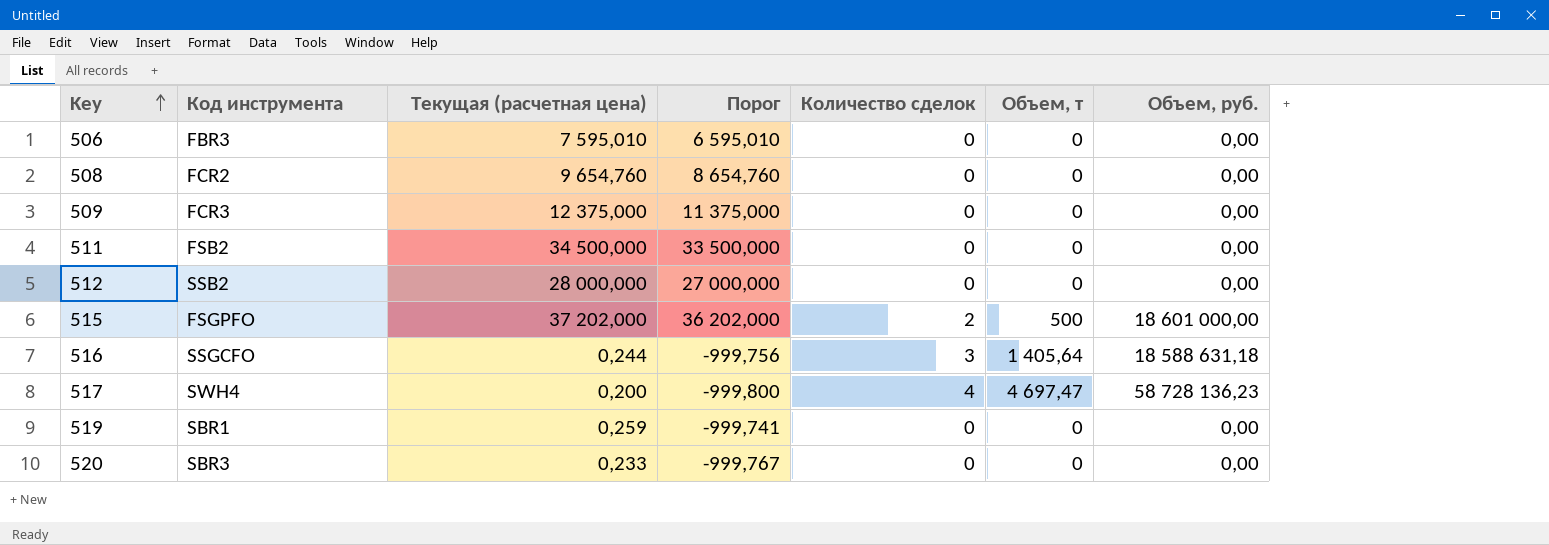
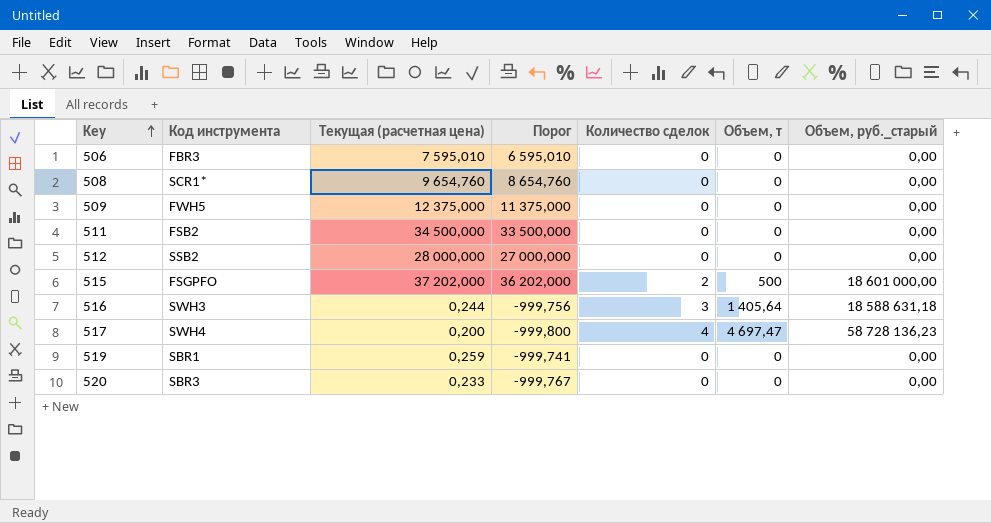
column name: Объем, руб. -> Объем, руб._старый
508 | Код инструмента: FCR2 -> SCR1*
509 | Код инструмента: FCR3 -> FWH5
516 | Код инструмента: SSGCFO -> SWH3

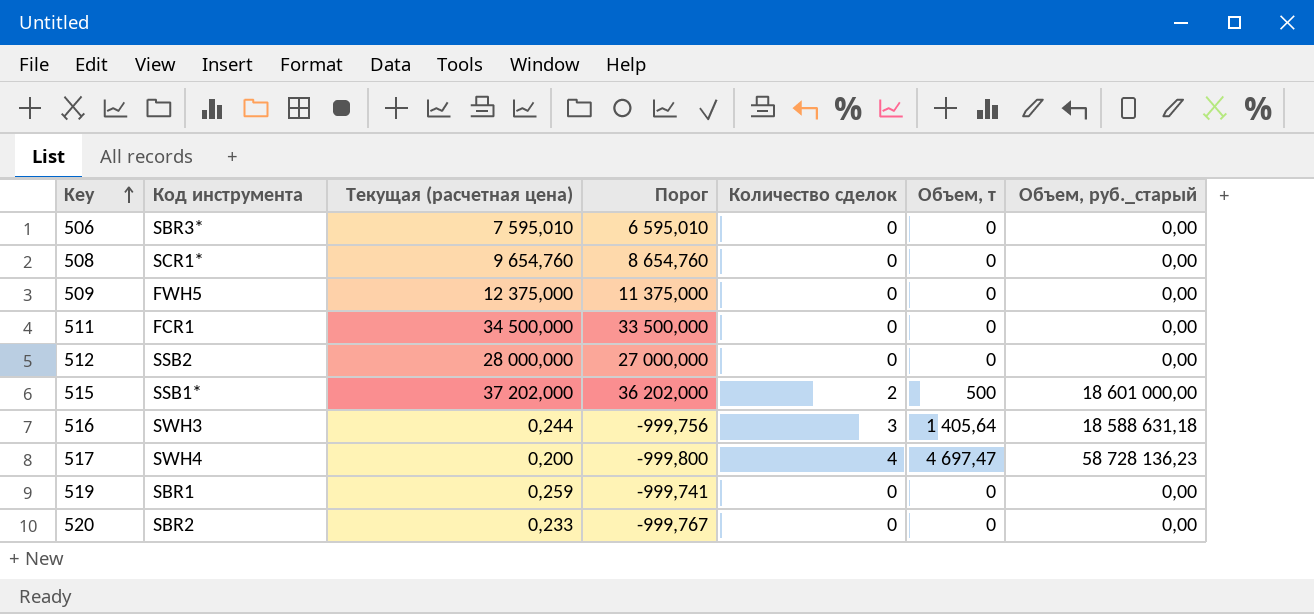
506 | Код инструмента: FBR3 -> SBR3*
511 | Код инструмента: FSB2 -> FCR1
515 | Код инструмента: FSGPFO -> SSB1*
520 | Код инструмента: SBR3 -> SBR2

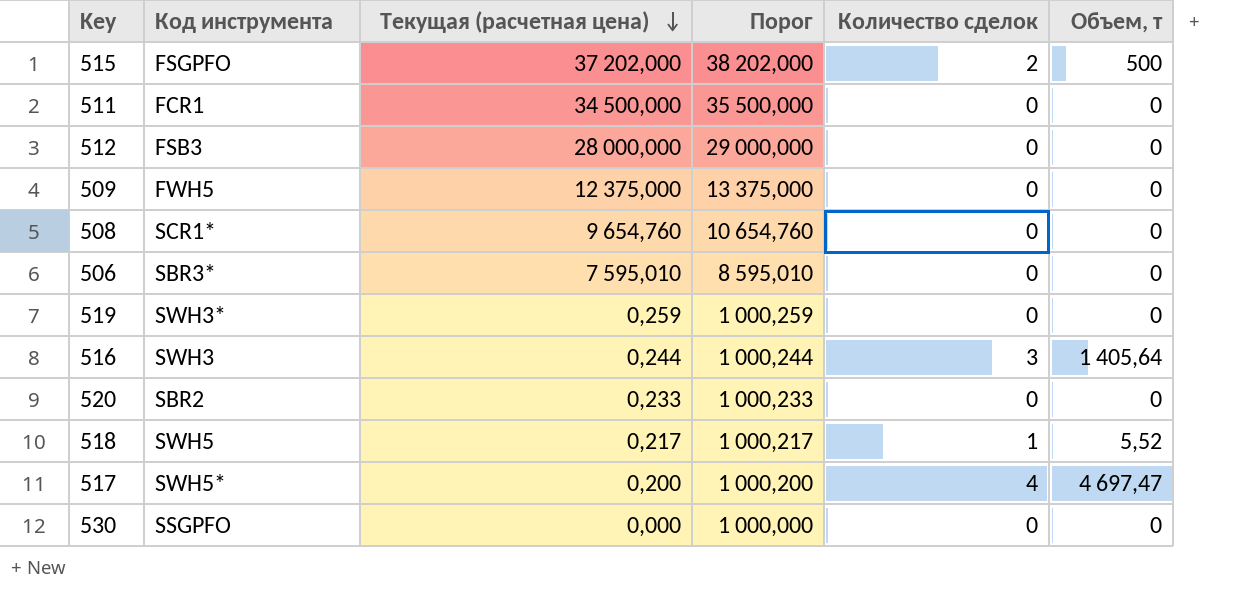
row order: Key ascending -> Текущая (расчетная цена) descending
column Объем, руб._старый | position: 7 -> none
column Порог | formula: [Текущая (расчетная цена)] - 1000 -> [Текущая (расчетная цена)] + 1000
515 | Код инструмента: SSB1* -> FSGPFO
512 | Код инструмента: SSB2 -> FSB3
519 | Код инструмента: SBR1 -> SWH3*
row 518: none -> SWH5 | 0,217 | 1 000,217 | 1 | 5,52
517 | Код инструмента: SWH4 -> SWH5*
row 530: none -> SSGPFO | 0,000 | 1 000,000 | 0 | 0

